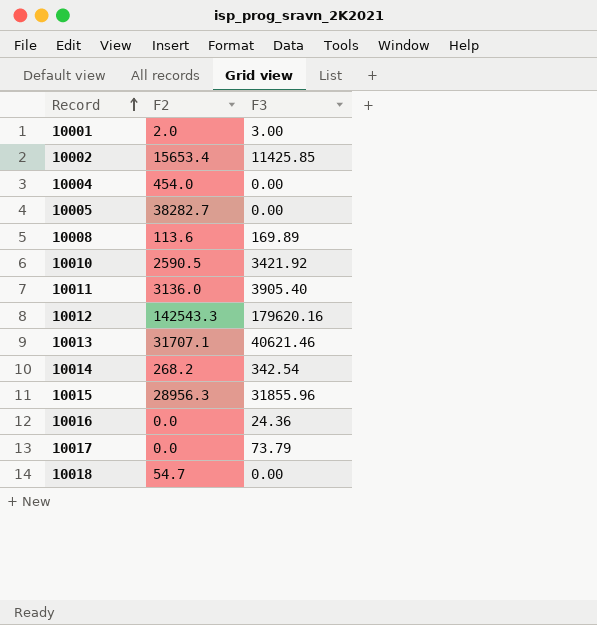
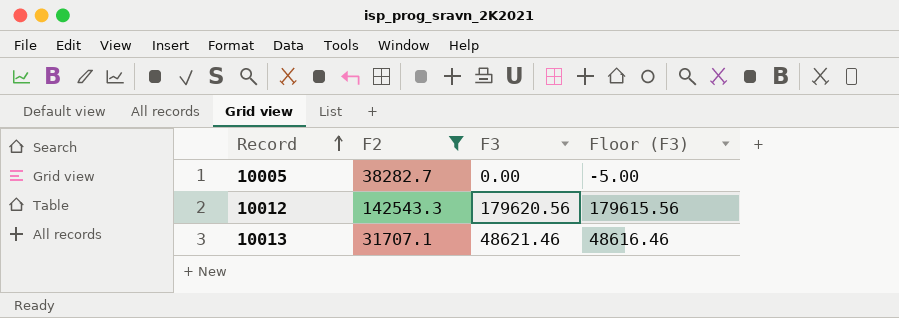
filter: none -> F2 >= 31707.1
column Floor (F3) | formula: none -> [F3] - 5
10012 | F3: 179620.16 -> 179620.56
10013 | F3: 40621.46 -> 48621.46

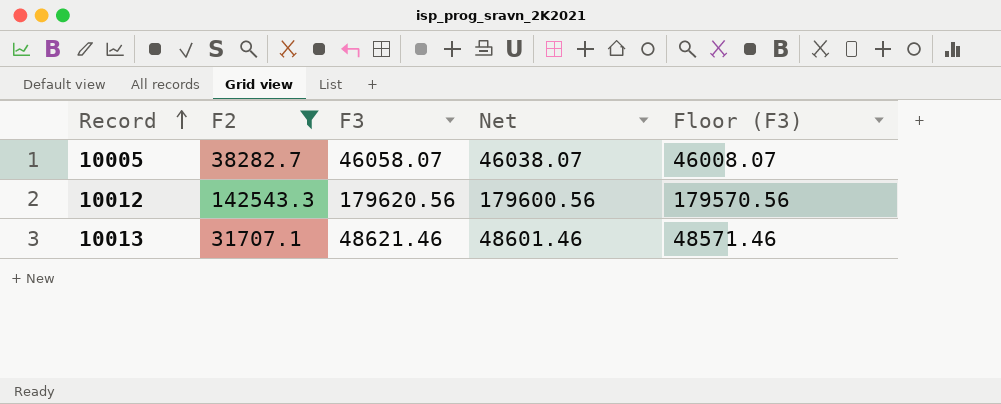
column Net | formula: none -> [F3] - 20
column Floor (F3) | formula: [F3] - 5 -> [F3] - 50
10005 | F3: 0.00 -> 46058.07

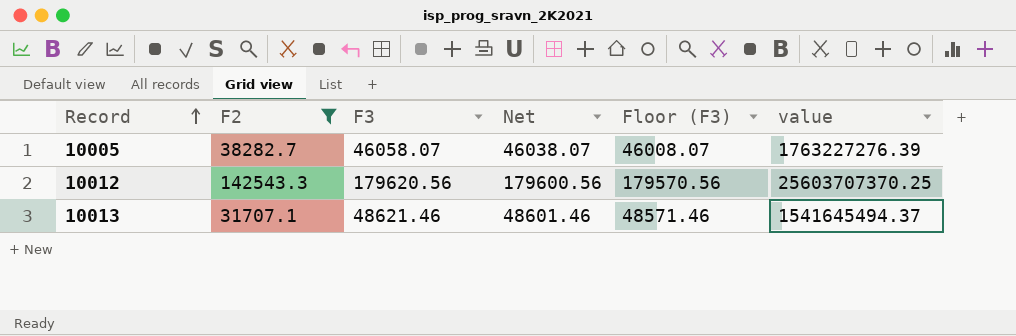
column value | formula: none -> [F2] * [F3]

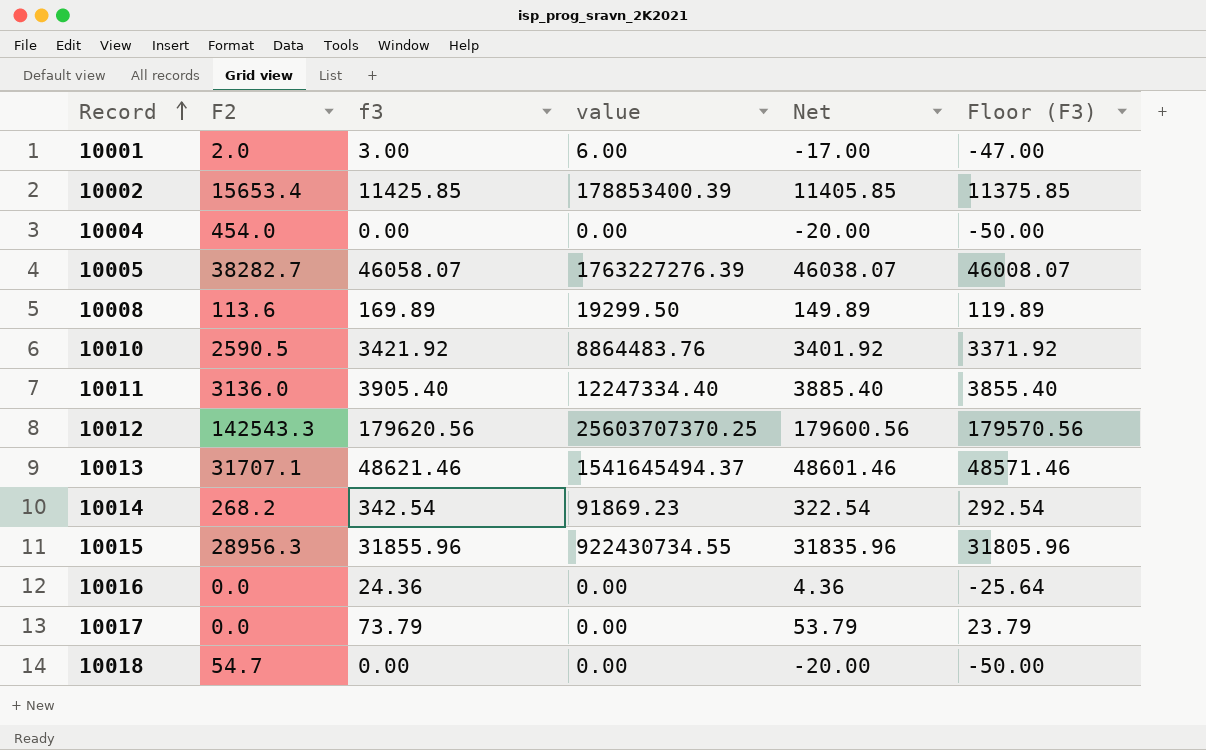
filter: F2 >= 31707.1 -> none
column name: F3 -> f3
column value | position: 6 -> 4

